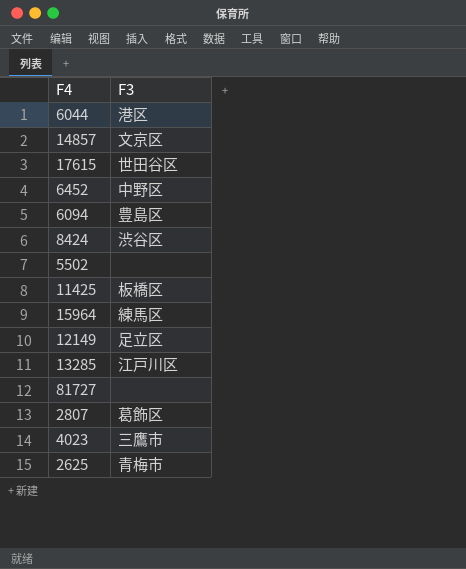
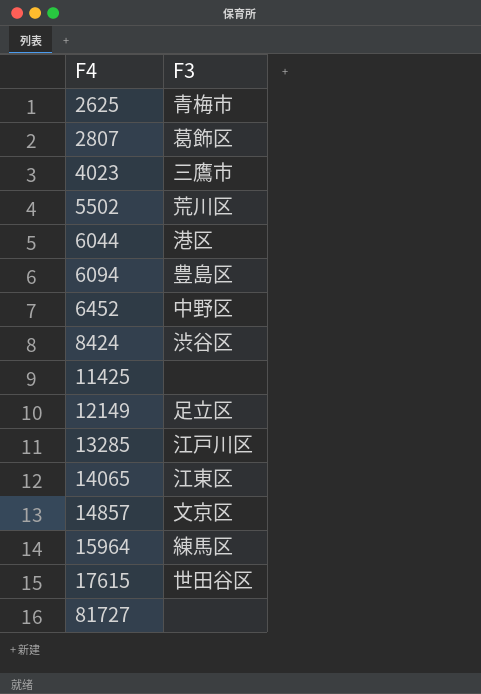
row order: none -> F4 ascending
5502 | F3: none -> 荒川区
11425 | F3: 板橋区 -> none
row 14065: none -> 江東区

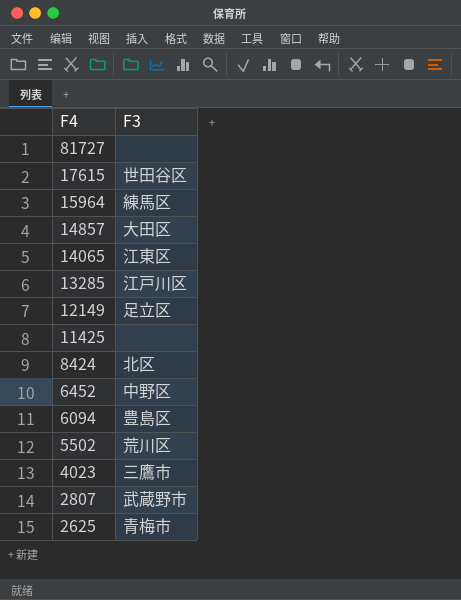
row order: F4 ascending -> F4 descending
row 6044: 港区 -> none
14857 | F3: 文京区 -> 大田区
8424 | F3: 渋谷区 -> 北区
2807 | F3: 葛飾区 -> 武蔵野市

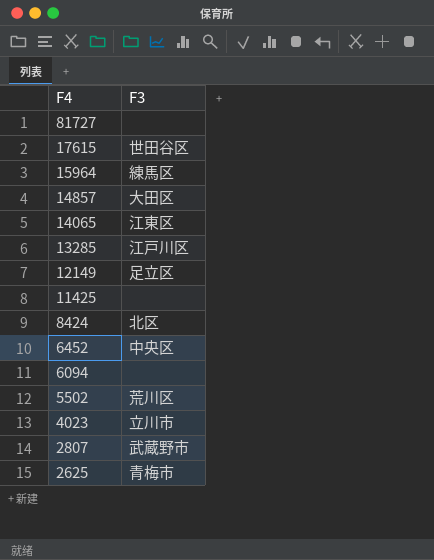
6452 | F3: 中野区 -> 中央区
6094 | F3: 豊島区 -> none
4023 | F3: 三鷹市 -> 立川市

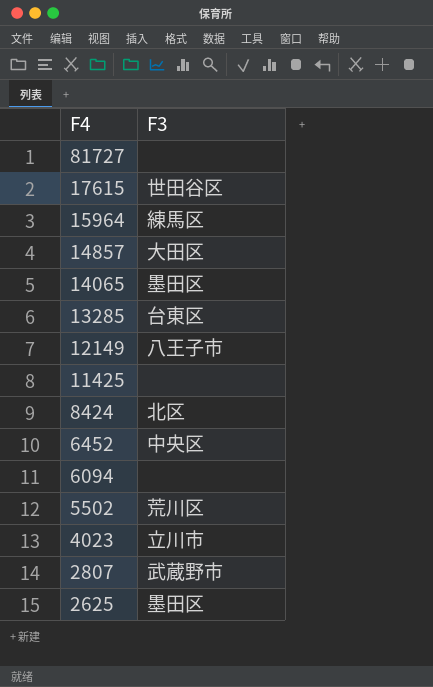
14065 | F3: 江東区 -> 墨田区
13285 | F3: 江戸川区 -> 台東区
12149 | F3: 足立区 -> 八王子市
2625 | F3: 青梅市 -> 墨田区

